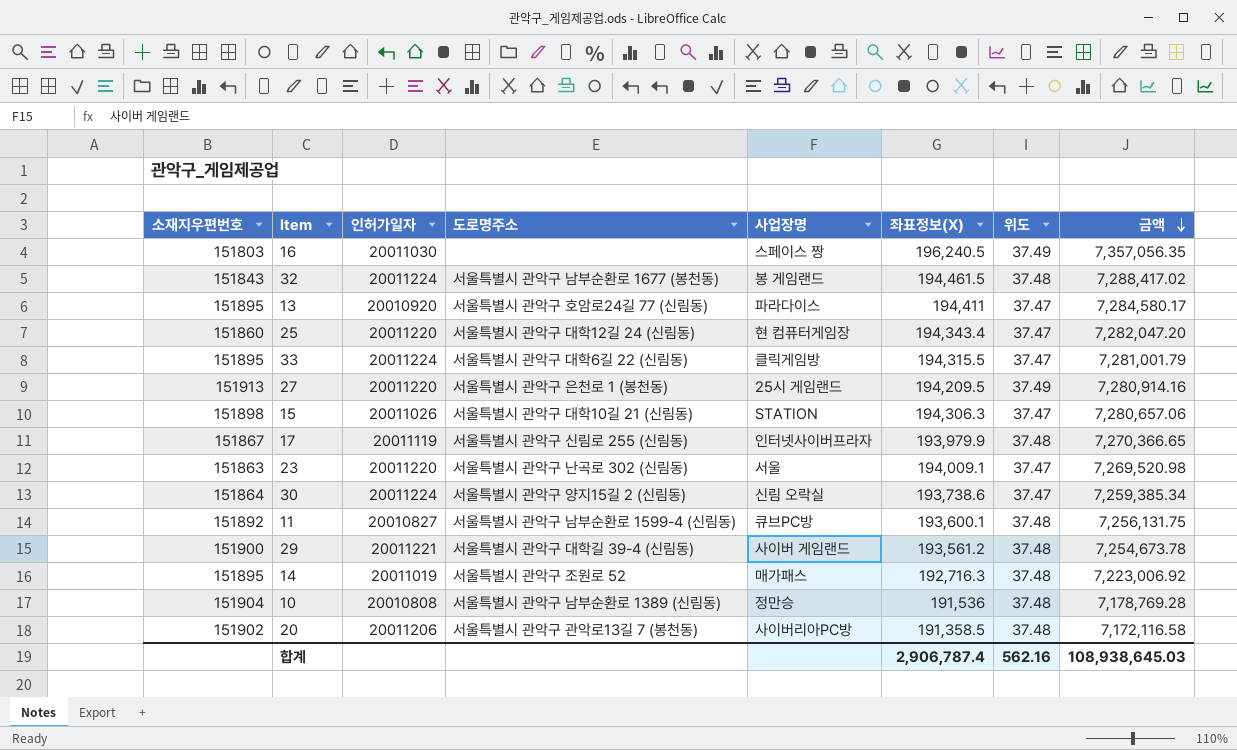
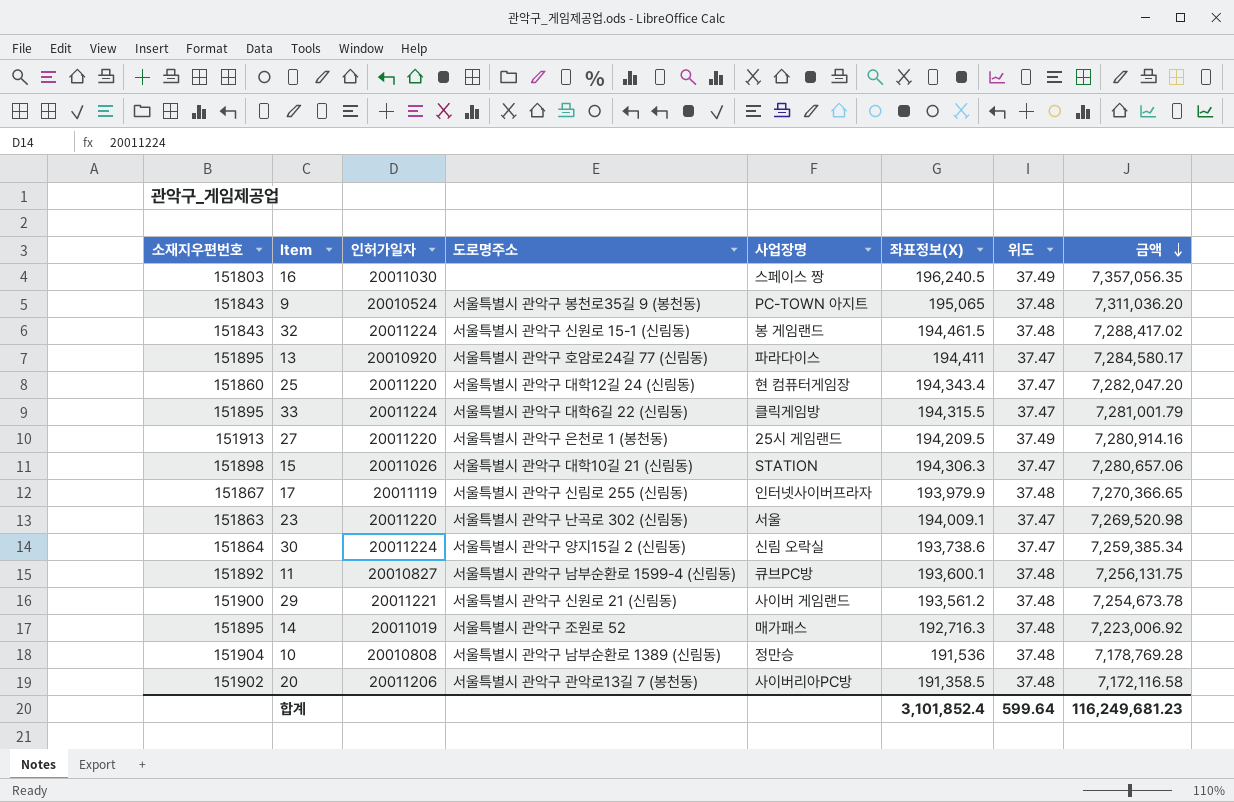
row 9: none -> 151843 | 20010524 | 서울특별시 관악구 봉천로35길 9 (봉천동) | PC-TOWN 아지트 | 195,065 | 37.48 | 7,311,036.20
32 | 도로명주소: 서울특별시 관악구 남부순환로 1677 (봉천동) -> 서울특별시 관악구 신원로 15-1 (신림동)
29 | 도로명주소: 서울특별시 관악구 대학길 39-4 (신림동) -> 서울특별시 관악구 신원로 21 (신림동)
합계 | 좌표정보(X): 2,906,787.4 -> 3,101,852.4
합계 | 위도: 562.16 -> 599.64
합계 | 금액: 108,938,645.03 -> 116,249,681.23

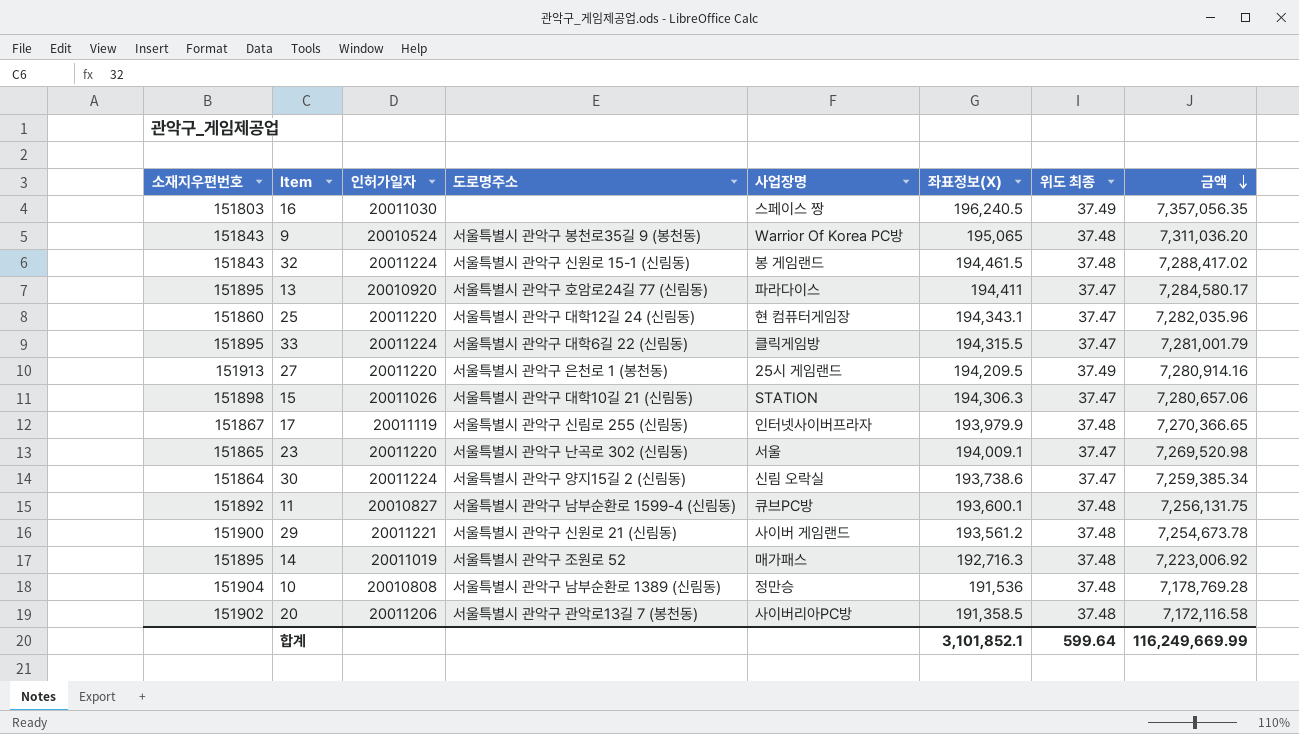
column name: 위도 -> 위도 최종
9 | 사업장명: PC-TOWN 아지트 -> Warrior Of Korea PC방
25 | 좌표정보(X): 194,343.4 -> 194,343.1
25 | 금액: 7,282,047.20 -> 7,282,035.96
23 | 소재지우편번호: 151863 -> 151865
합계 | 좌표정보(X): 3,101,852.4 -> 3,101,852.1
합계 | 금액: 116,249,681.23 -> 116,249,669.99

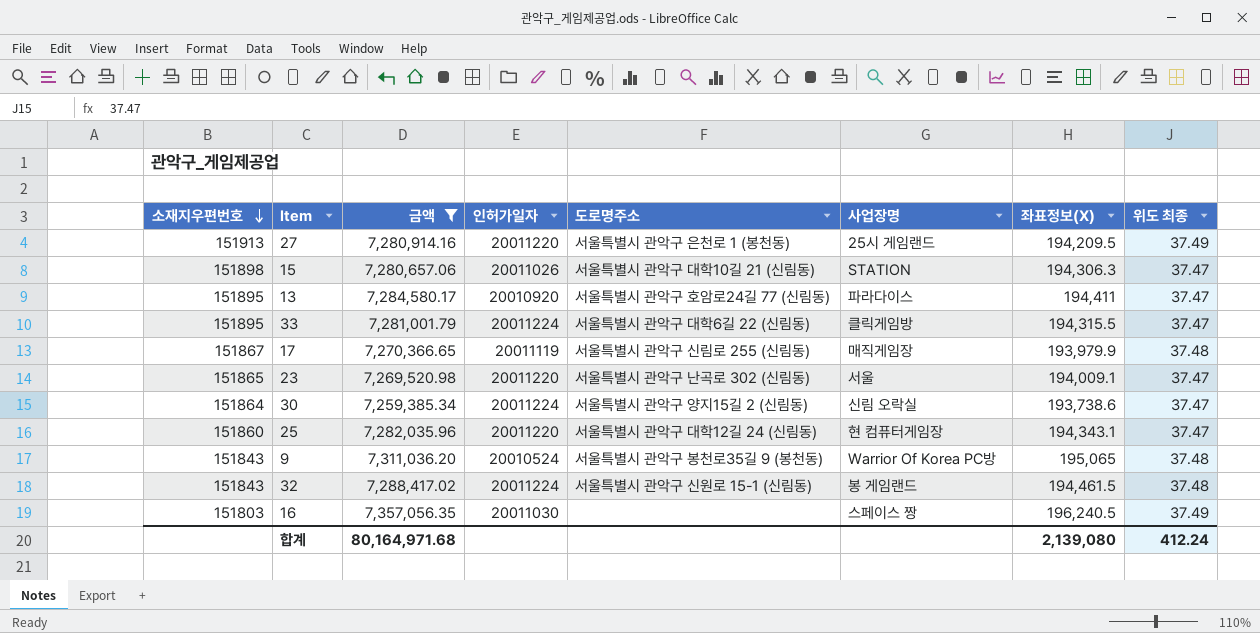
filter: none -> 금액 >= 7,259,385.34
row order: 금액 descending -> 소재지우편번호 descending
column 금액 | position: 8 -> 3
17 | 사업장명: 인터넷사이버프라자 -> 매직게임장
합계 | 금액: 116,249,669.99 -> 80,164,971.68
합계 | 좌표정보(X): 3,101,852.1 -> 2,139,080
합계 | 위도 최종: 599.64 -> 412.24

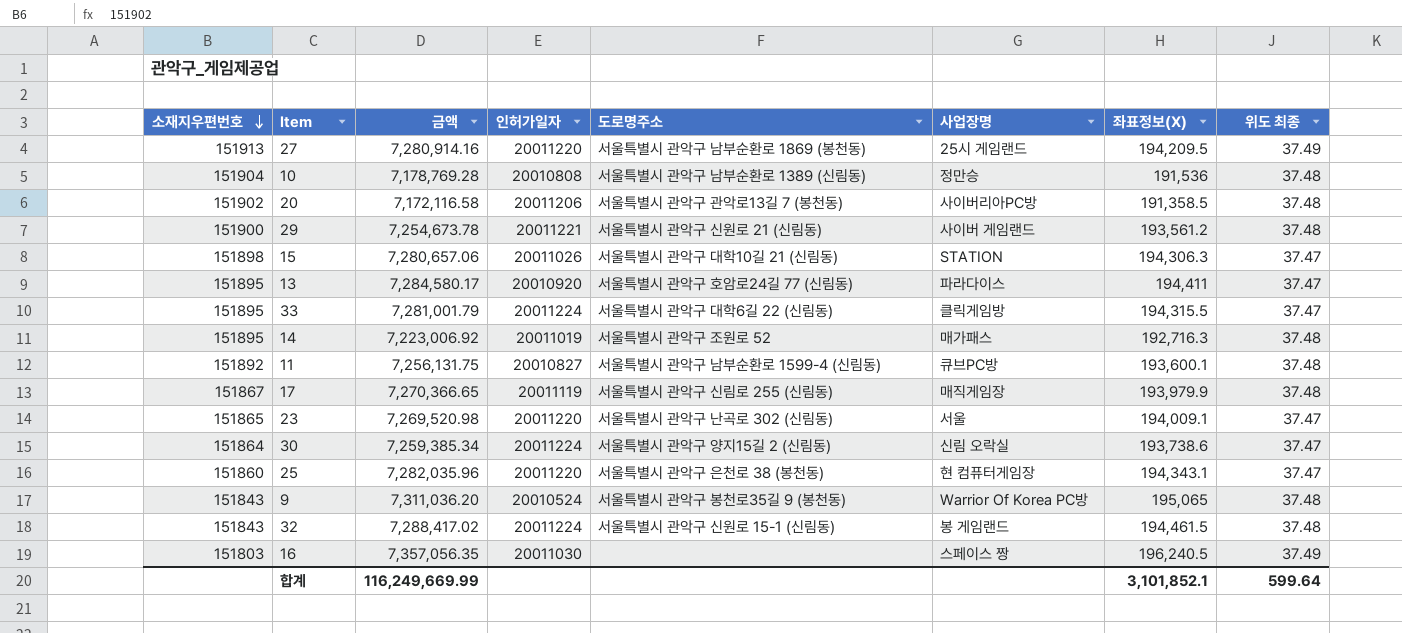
filter: 금액 >= 7,259,385.34 -> none
27 | 도로명주소: 서울특별시 관악구 은천로 1 (봉천동) -> 서울특별시 관악구 남부순환로 1869 (봉천동)
25 | 도로명주소: 서울특별시 관악구 대학12길 24 (신림동) -> 서울특별시 관악구 은천로 38 (봉천동)
합계 | 금액: 80,164,971.68 -> 116,249,669.99
합계 | 좌표정보(X): 2,139,080 -> 3,101,852.1
합계 | 위도 최종: 412.24 -> 599.64

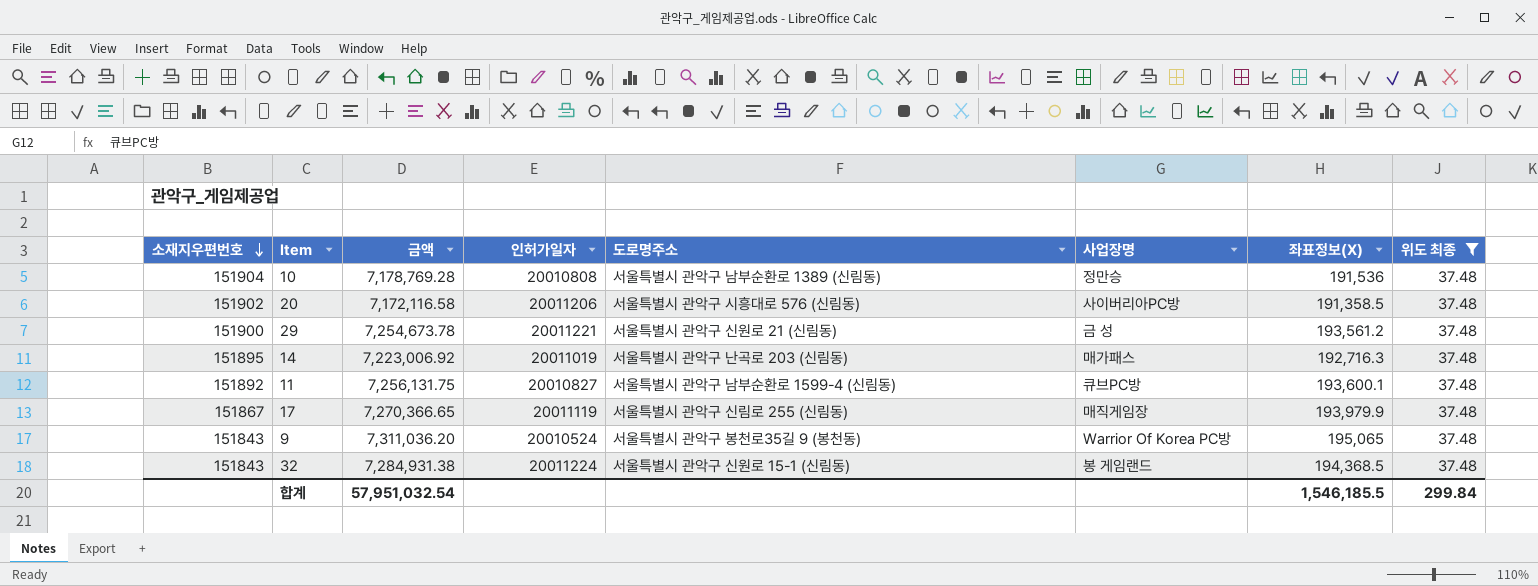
filter: none -> 위도 최종 = 37.48
20 | 도로명주소: 서울특별시 관악구 관악로13길 7 (봉천동) -> 서울특별시 관악구 시흥대로 576 (신림동)
29 | 사업장명: 사이버 게임랜드 -> 금 성
14 | 도로명주소: 서울특별시 관악구 조원로 52 -> 서울특별시 관악구 난곡로 203 (신림동)
32 | 금액: 7,288,417.02 -> 7,284,931.38
32 | 좌표정보(X): 194,461.5 -> 194,368.5
합계 | 금액: 116,249,669.99 -> 57,951,032.54
합계 | 좌표정보(X): 3,101,852.1 -> 1,546,185.5
합계 | 위도 최종: 599.64 -> 299.84

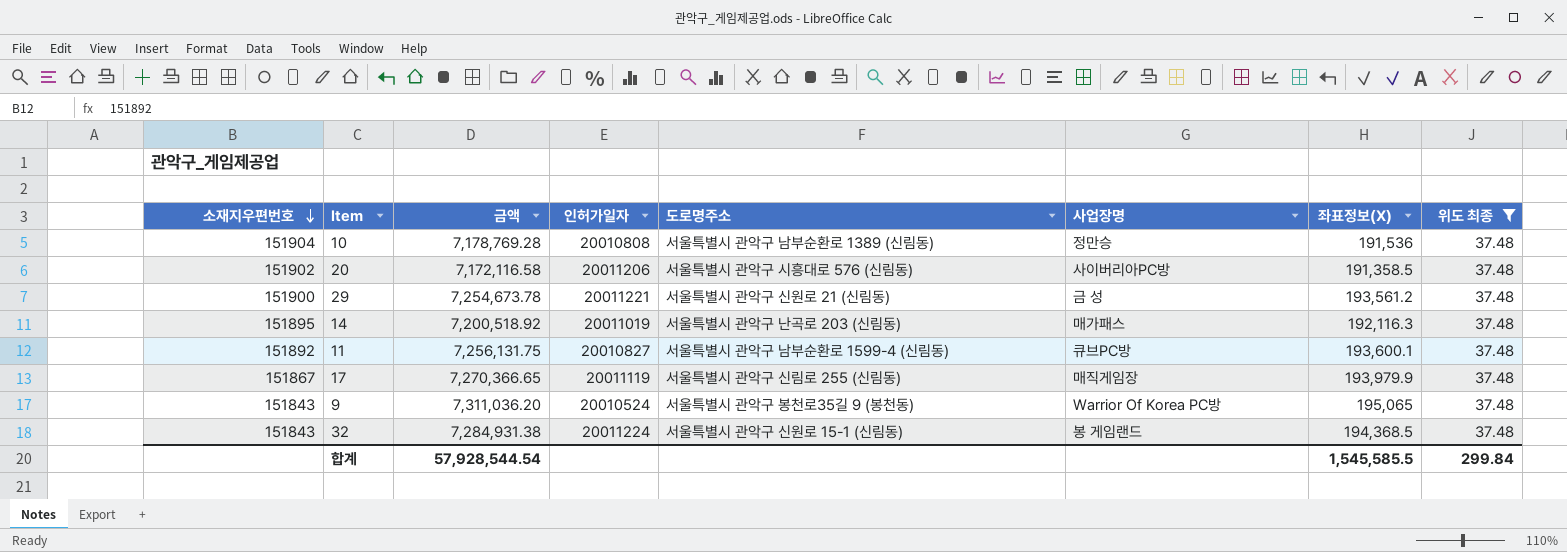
14 | 금액: 7,223,006.92 -> 7,200,518.92
14 | 좌표정보(X): 192,716.3 -> 192,116.3
합계 | 금액: 57,951,032.54 -> 57,928,544.54
합계 | 좌표정보(X): 1,546,185.5 -> 1,545,585.5

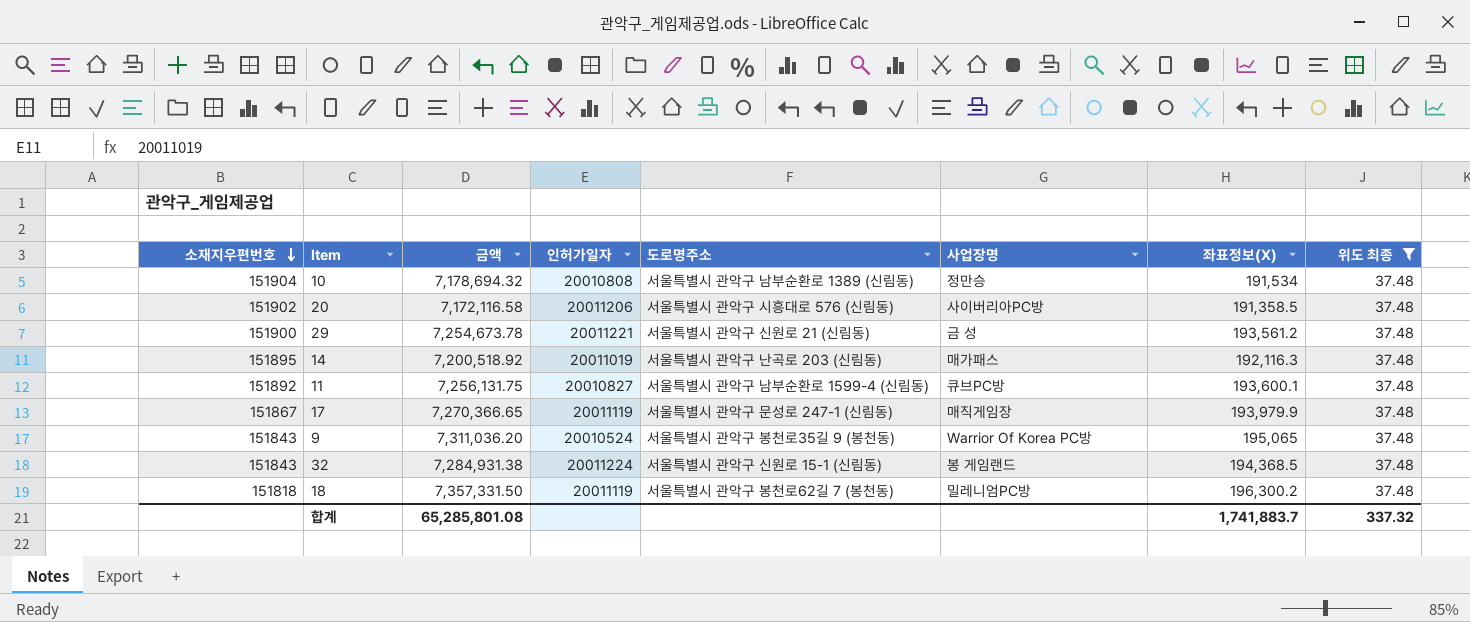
10 | 금액: 7,178,769.28 -> 7,178,694.32
10 | 좌표정보(X): 191,536 -> 191,534
17 | 도로명주소: 서울특별시 관악구 신림로 255 (신림동) -> 서울특별시 관악구 문성로 247-1 (신림동)
row 18: none -> 151818 | 7,357,331.50 | 20011119 | 서울특별시 관악구 봉천로62길 7 (봉천동) | 밀레니엄PC방 | 196,300.2 | 37.48
합계 | 금액: 57,928,544.54 -> 65,285,801.08
합계 | 좌표정보(X): 1,545,585.5 -> 1,741,883.7
합계 | 위도 최종: 299.84 -> 337.32

